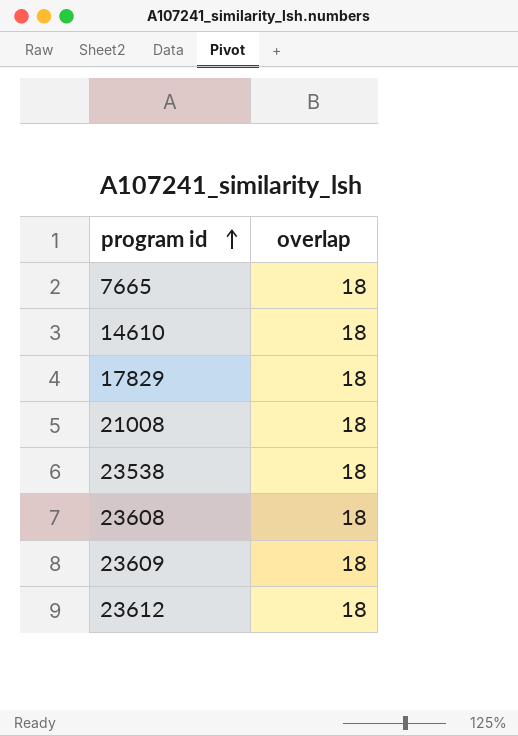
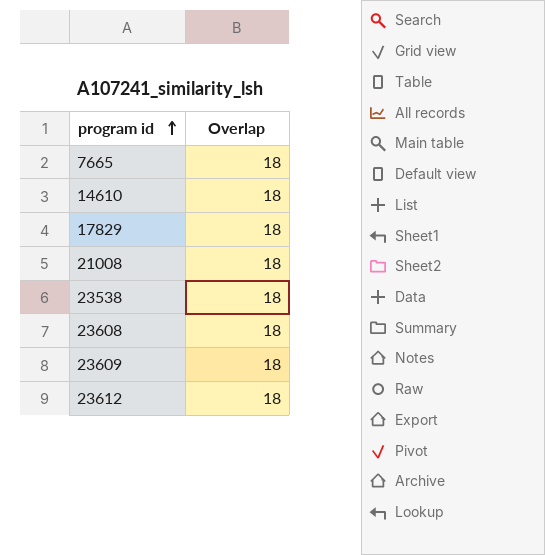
column name: overlap -> Overlap

